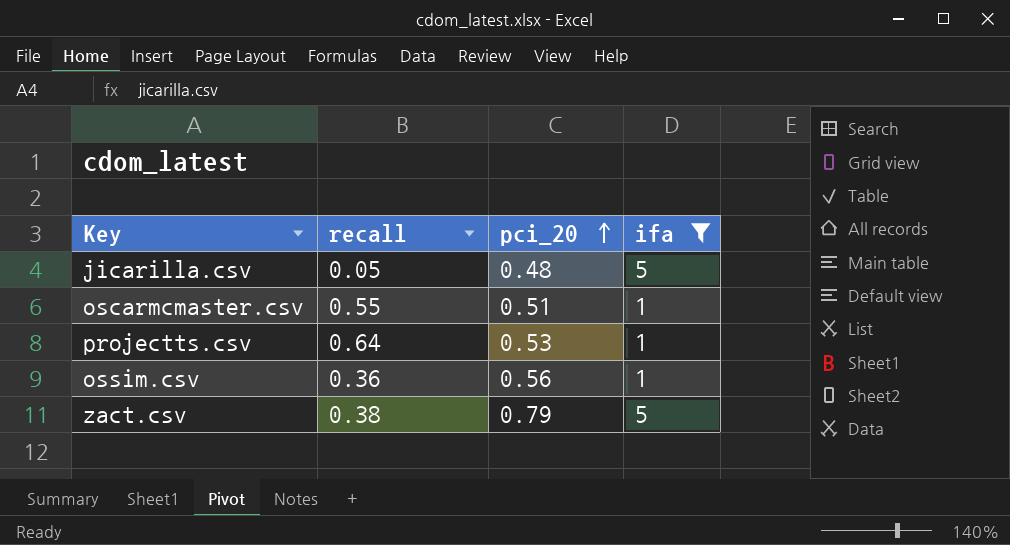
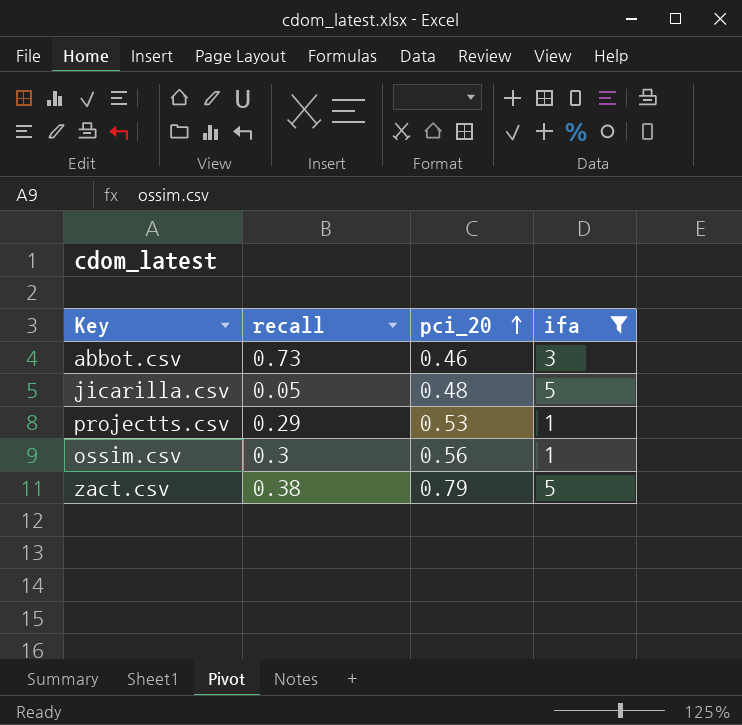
row oscarmcmaster.csv: 0.55 | 0.51 | 1 -> none
row abbot.csv: none -> 0.73 | 0.46 | 3
projectts.csv | recall: 0.64 -> 0.29
ossim.csv | recall: 0.36 -> 0.3

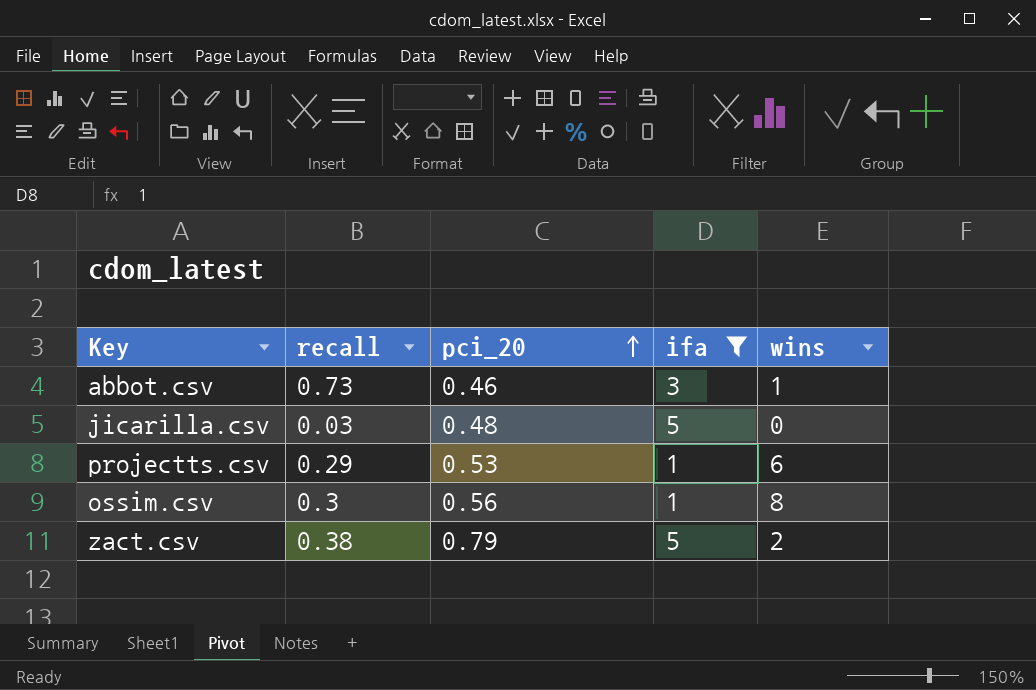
column wins | position: none -> 5
jicarilla.csv | recall: 0.05 -> 0.03

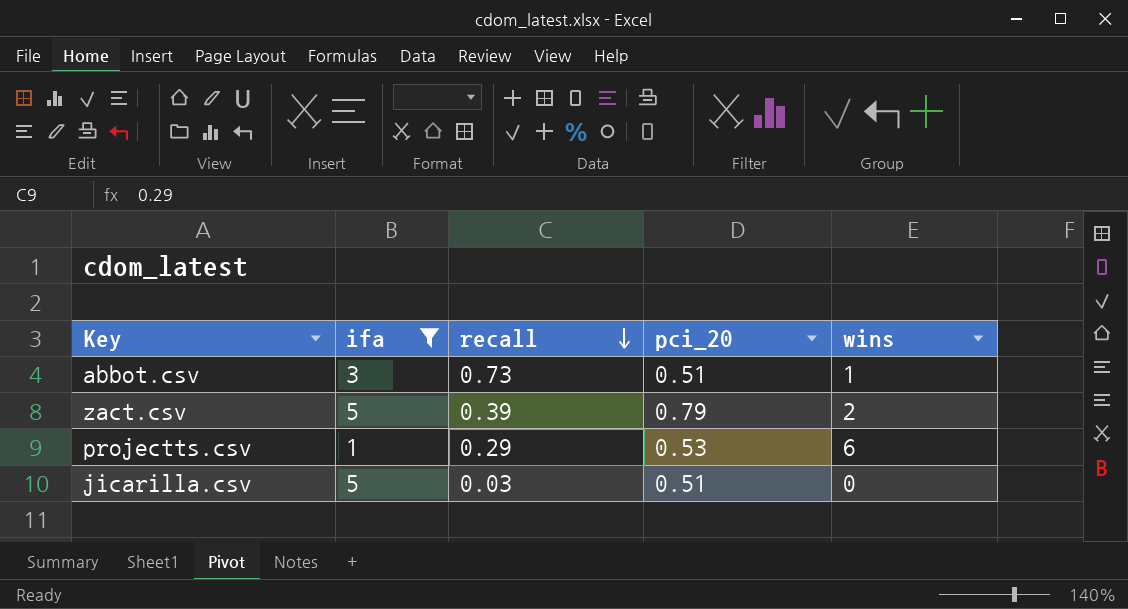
row order: pci_20 ascending -> recall descending
column ifa | position: 4 -> 2
row ossim.csv: 0.3 | 0.56 | 1 | 8 -> none
abbot.csv | pci_20: 0.46 -> 0.51
zact.csv | recall: 0.38 -> 0.39
jicarilla.csv | pci_20: 0.48 -> 0.51

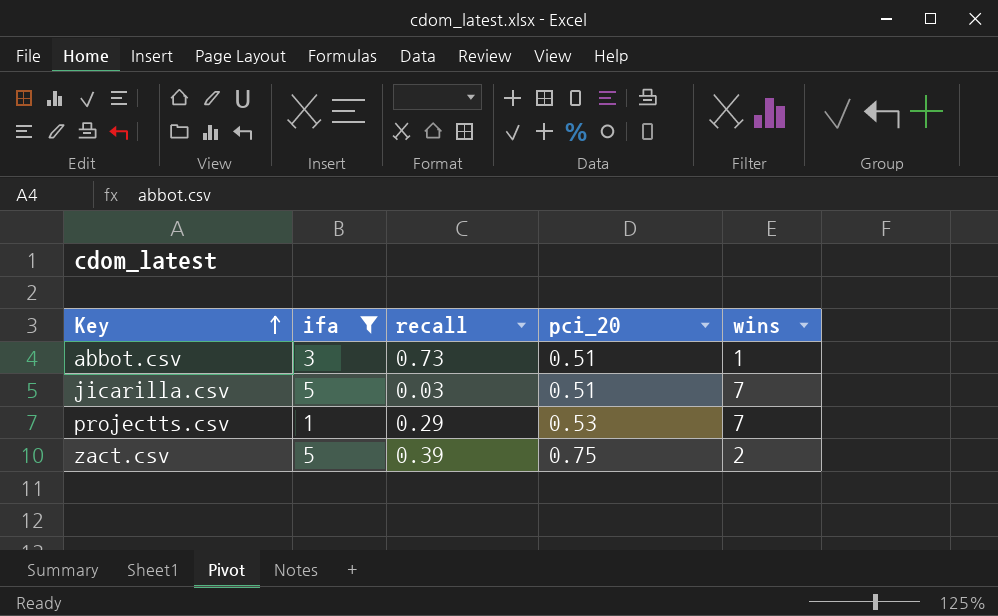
row order: recall descending -> Key ascending
jicarilla.csv | wins: 0 -> 7
projectts.csv | wins: 6 -> 7
zact.csv | pci_20: 0.79 -> 0.75

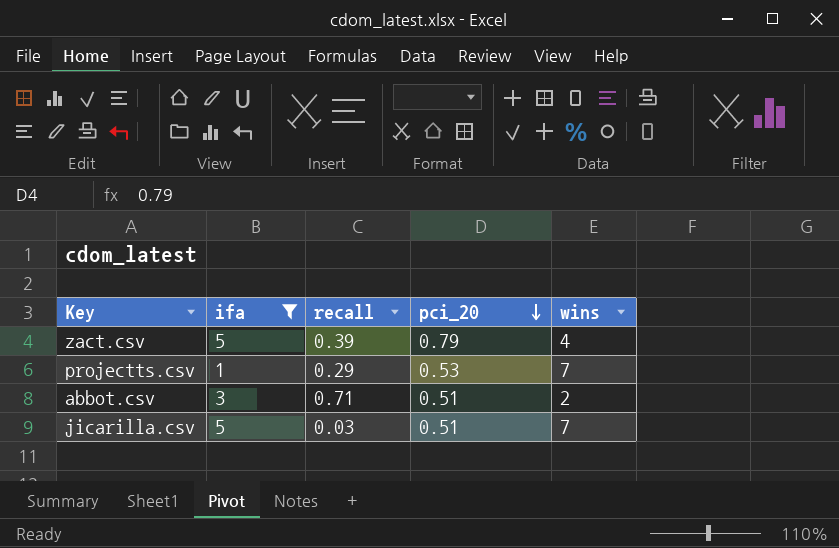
row order: Key ascending -> pci_20 descending
zact.csv | pci_20: 0.75 -> 0.79
zact.csv | wins: 2 -> 4
abbot.csv | recall: 0.73 -> 0.71
abbot.csv | wins: 1 -> 2

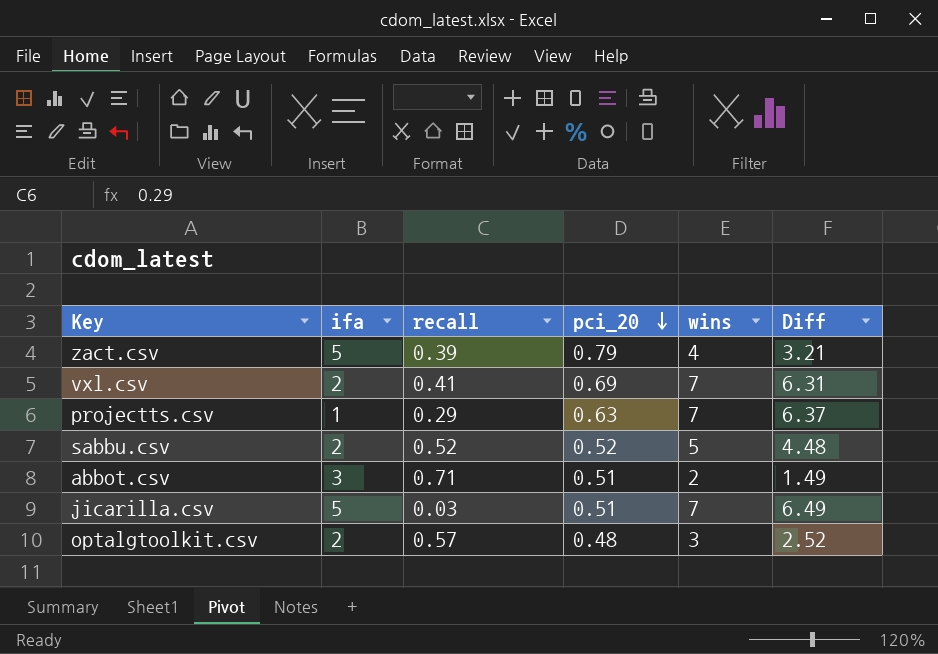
filter: ifa != 2 -> none
column Diff | formula: none -> [wins] - [pci_20]
projectts.csv | pci_20: 0.53 -> 0.63

